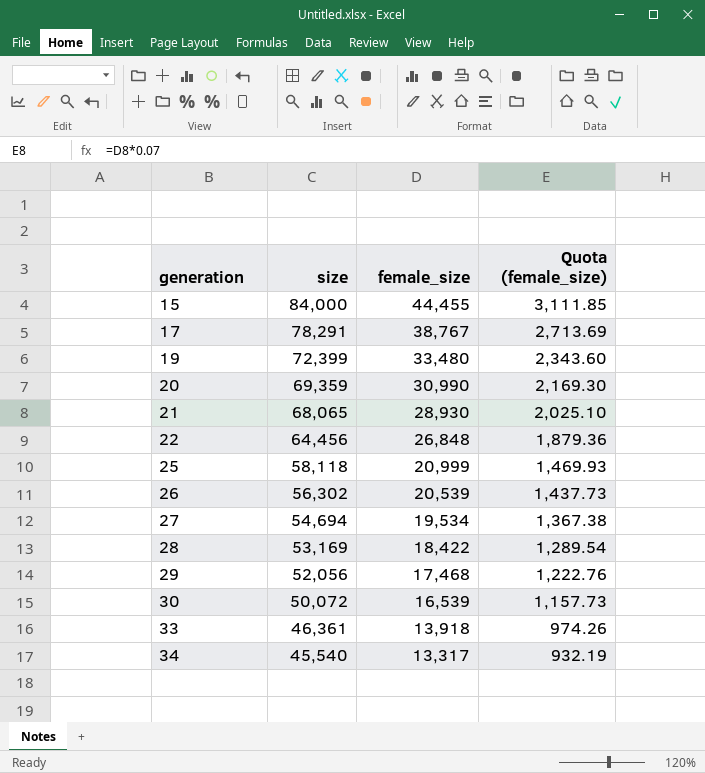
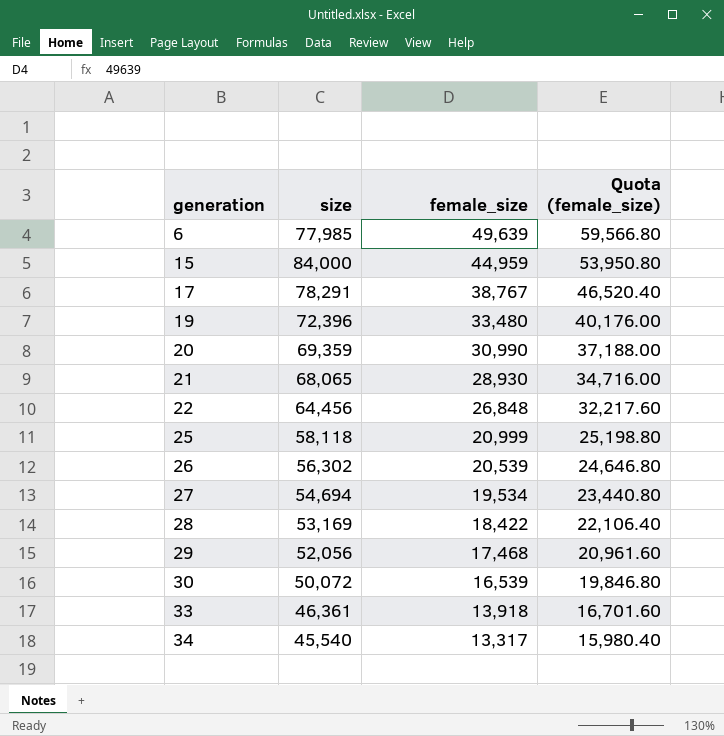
column Quota (female_size) | formula: [female_size] * 0.07 -> [female_size] * 1.2
row 6: none -> 77,985 | 49,639 | 59,566.80
15 | female_size: 44,455 -> 44,959
19 | size: 72,399 -> 72,396

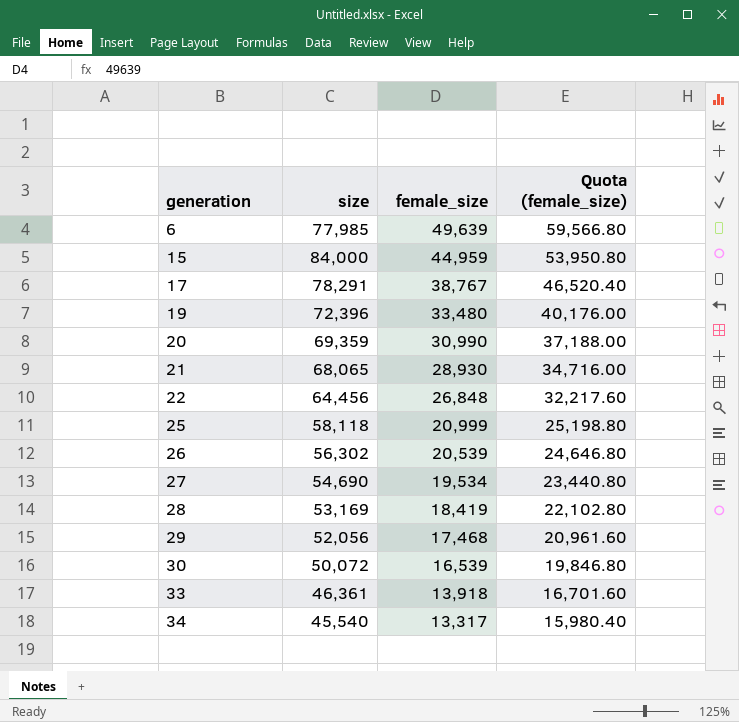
27 | size: 54,694 -> 54,690
28 | female_size: 18,422 -> 18,419
28 | Quota (female_size): 22,106.40 -> 22,102.80

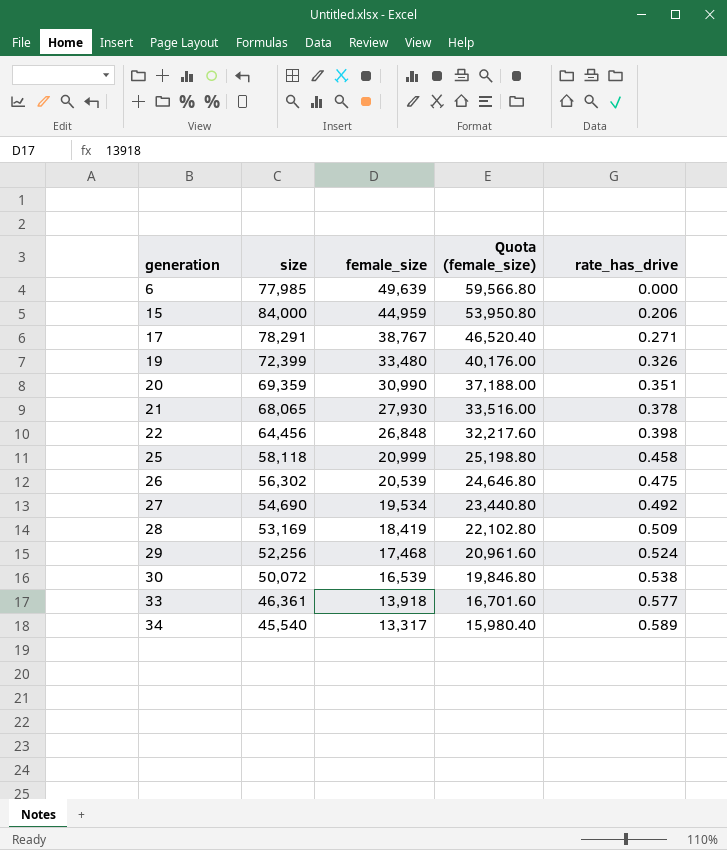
column rate_has_drive | position: none -> 5
19 | size: 72,396 -> 72,399
21 | female_size: 28,930 -> 27,930
21 | Quota (female_size): 34,716.00 -> 33,516.00
29 | size: 52,056 -> 52,256

